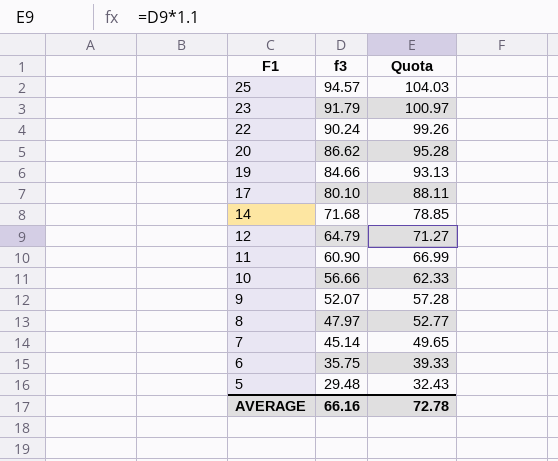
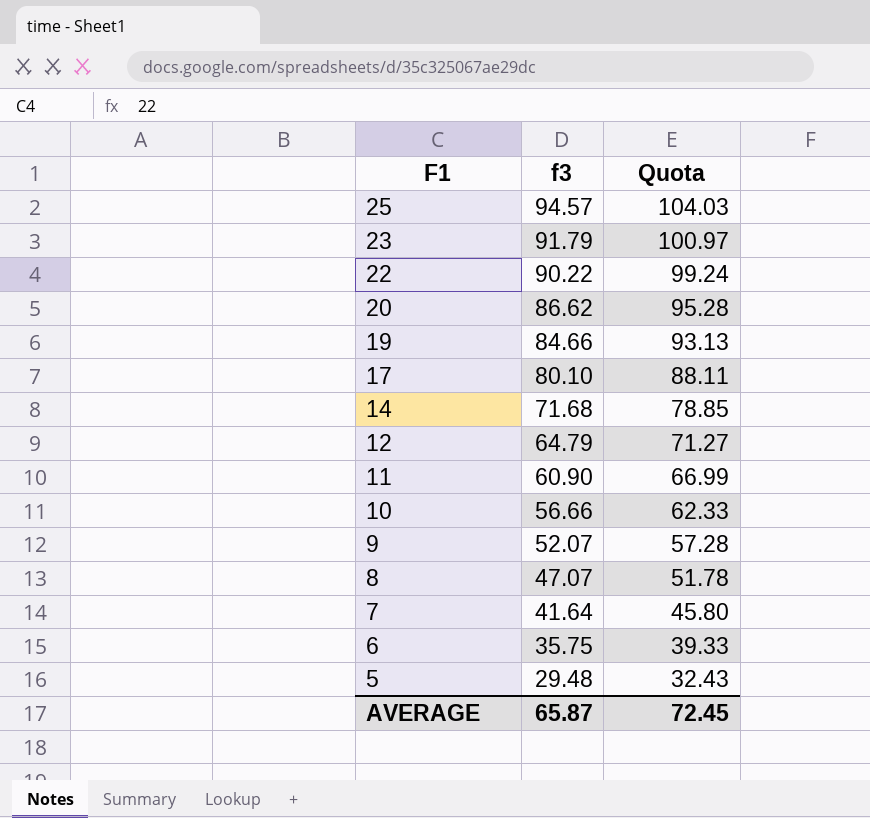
22 | f3: 90.24 -> 90.22
22 | Quota: 99.26 -> 99.24
8 | f3: 47.97 -> 47.07
8 | Quota: 52.77 -> 51.78
7 | f3: 45.14 -> 41.64
7 | Quota: 49.65 -> 45.80
AVERAGE | f3: 66.16 -> 65.87
AVERAGE | Quota: 72.78 -> 72.45

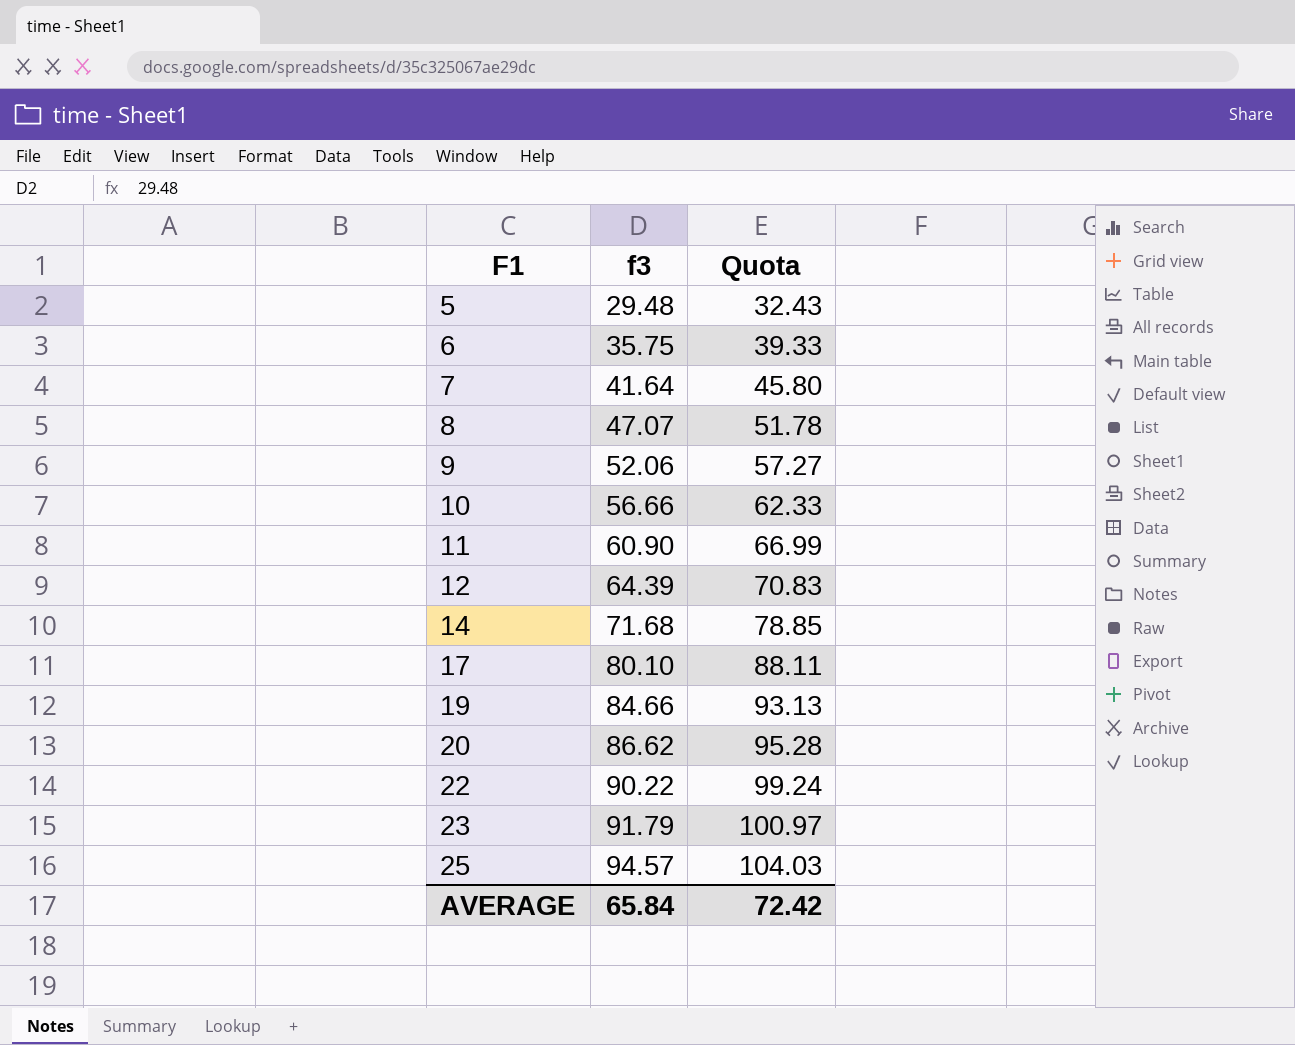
row order: F1 descending -> F1 ascending
9 | f3: 52.07 -> 52.06
9 | Quota: 57.28 -> 57.27
12 | f3: 64.79 -> 64.39
12 | Quota: 71.27 -> 70.83
AVERAGE | f3: 65.87 -> 65.84
AVERAGE | Quota: 72.45 -> 72.42

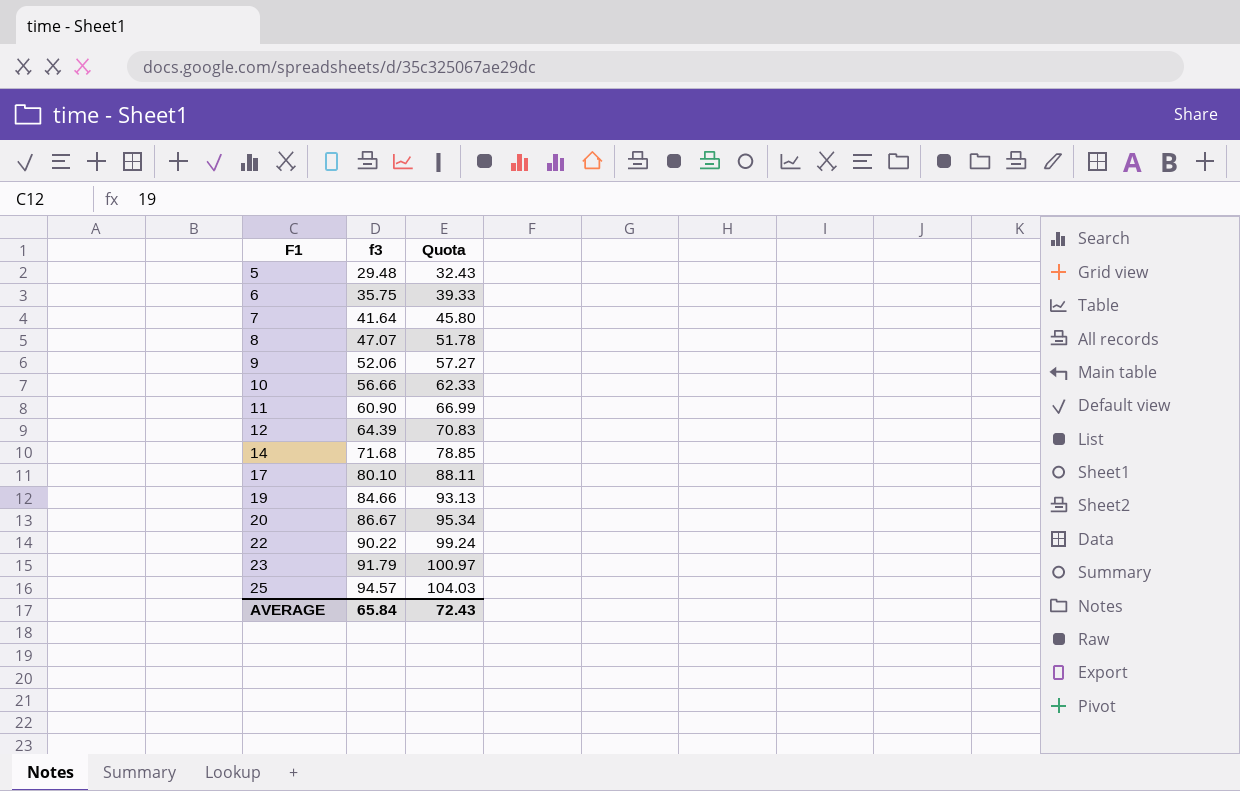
20 | f3: 86.62 -> 86.67
20 | Quota: 95.28 -> 95.34
AVERAGE | Quota: 72.42 -> 72.43

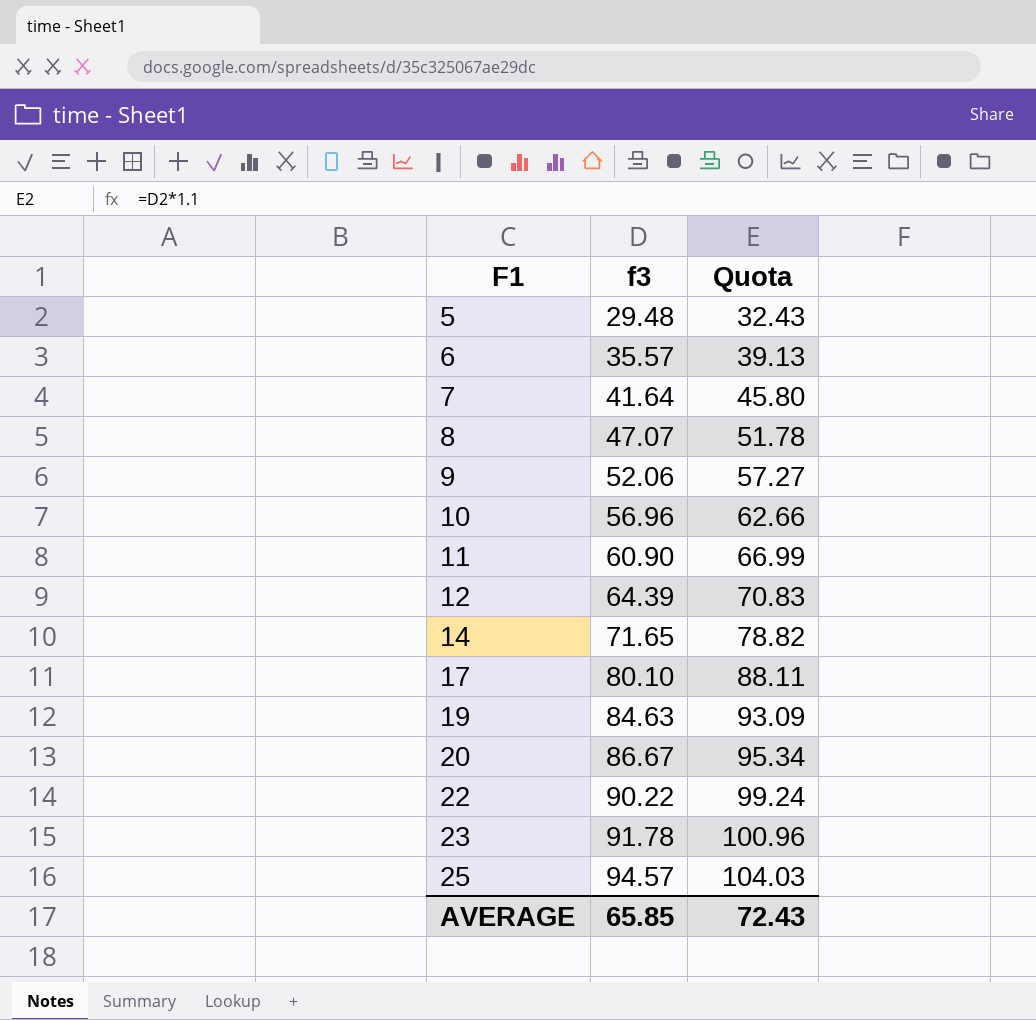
6 | f3: 35.75 -> 35.57
6 | Quota: 39.33 -> 39.13
10 | f3: 56.66 -> 56.96
10 | Quota: 62.33 -> 62.66
14 | f3: 71.68 -> 71.65
14 | Quota: 78.85 -> 78.82
19 | f3: 84.66 -> 84.63
19 | Quota: 93.13 -> 93.09
23 | f3: 91.79 -> 91.78
23 | Quota: 100.97 -> 100.96
AVERAGE | f3: 65.84 -> 65.85

